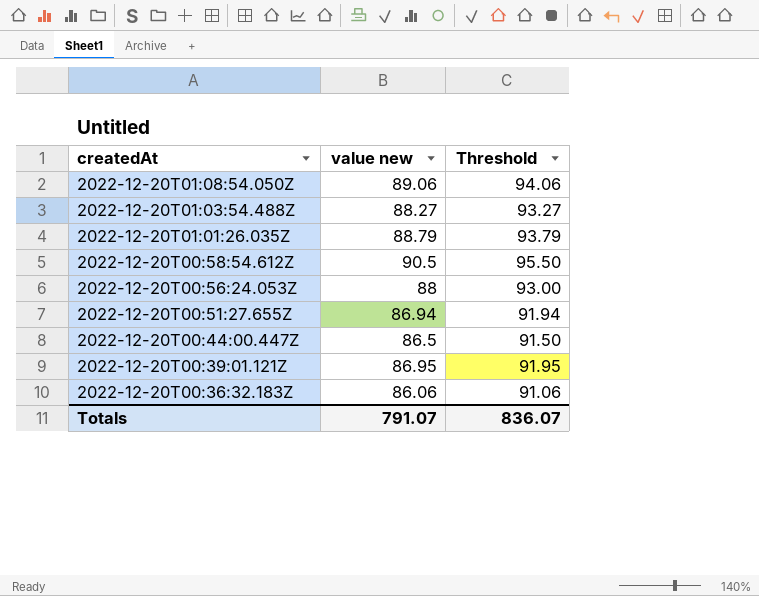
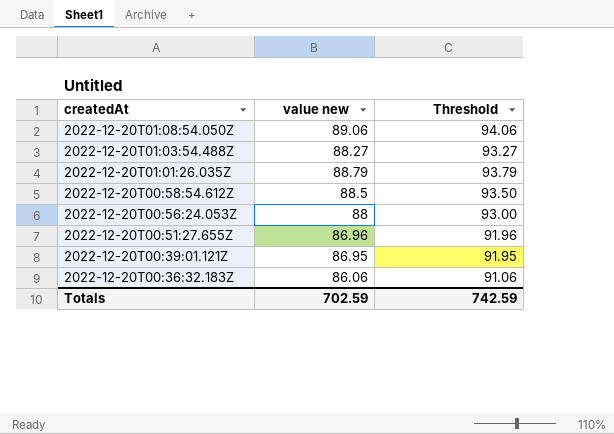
row 2022-12-20T00:44:00.447Z: 86.5 | 91.50 -> none
2022-12-20T00:58:54.612Z | value new: 90.5 -> 88.5
2022-12-20T00:58:54.612Z | Threshold: 95.50 -> 93.50
2022-12-20T00:51:27.655Z | value new: 86.94 -> 86.96
2022-12-20T00:51:27.655Z | Threshold: 91.94 -> 91.96
Totals | value new: 791.07 -> 702.59
Totals | Threshold: 836.07 -> 742.59

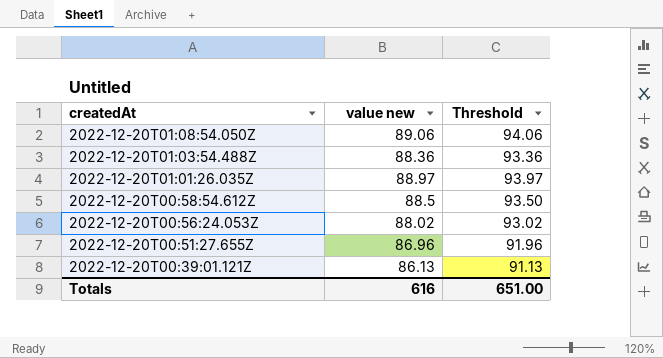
row 2022-12-20T00:36:32.183Z: 86.06 | 91.06 -> none
2022-12-20T01:03:54.488Z | value new: 88.27 -> 88.36
2022-12-20T01:03:54.488Z | Threshold: 93.27 -> 93.36
2022-12-20T01:01:26.035Z | value new: 88.79 -> 88.97
2022-12-20T01:01:26.035Z | Threshold: 93.79 -> 93.97
2022-12-20T00:56:24.053Z | value new: 88 -> 88.02
2022-12-20T00:56:24.053Z | Threshold: 93.00 -> 93.02
2022-12-20T00:39:01.121Z | value new: 86.95 -> 86.13
2022-12-20T00:39:01.121Z | Threshold: 91.95 -> 91.13
Totals | value new: 702.59 -> 616
Totals | Threshold: 742.59 -> 651.00

